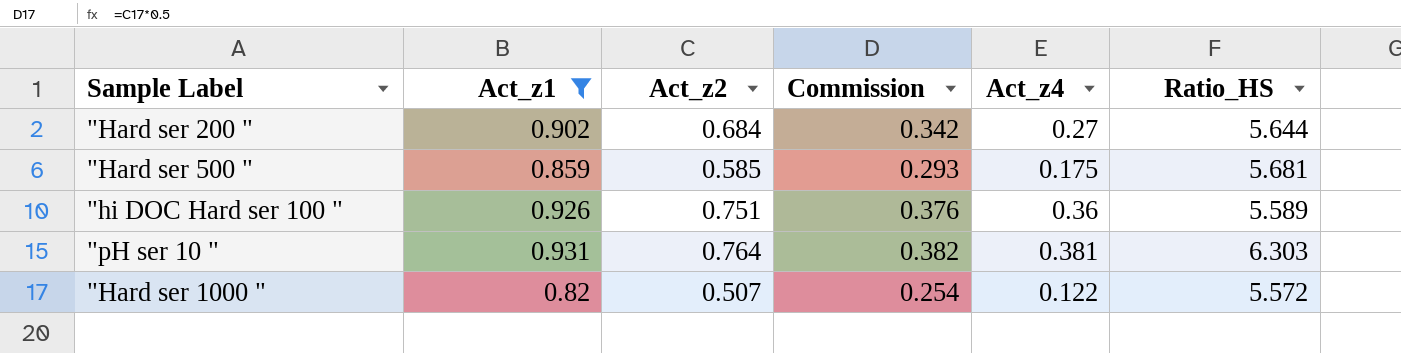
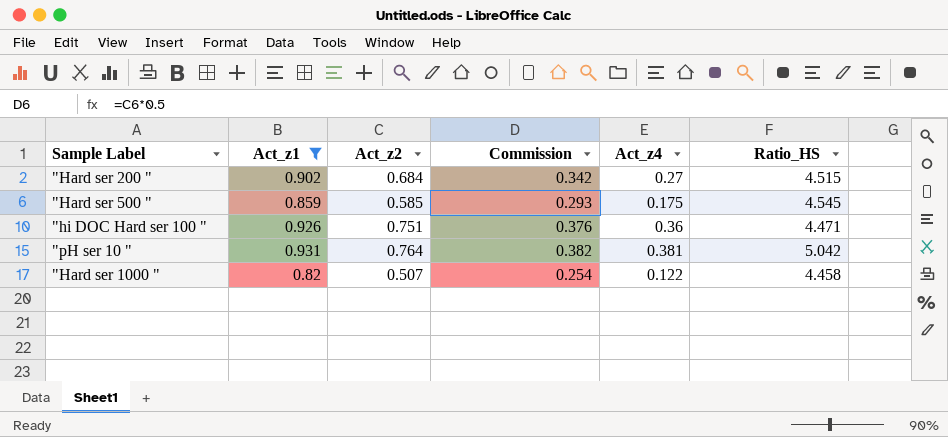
"Hard ser 200 " | Ratio_HS: 5.644 -> 4.515
"Hard ser 500 " | Ratio_HS: 5.681 -> 4.545
"hi DOC Hard ser 100 " | Ratio_HS: 5.589 -> 4.471
"pH ser 10 " | Ratio_HS: 6.303 -> 5.042
"Hard ser 1000 " | Ratio_HS: 5.572 -> 4.458

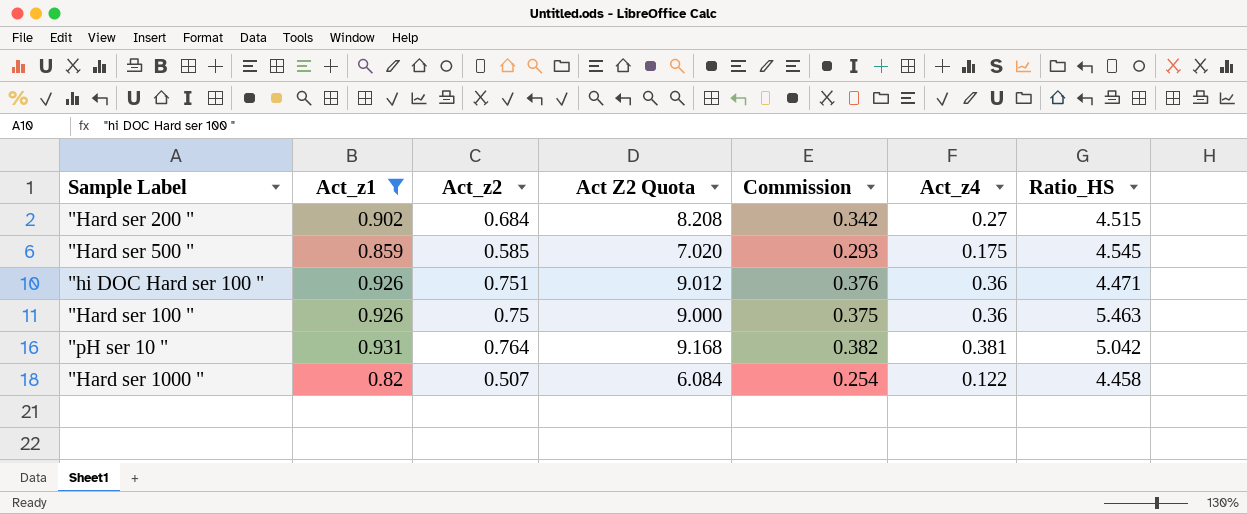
column Act Z2 Quota | formula: none -> [Act_z2] * 12
row "Hard ser 100 ": none -> 0.926 | 0.75 | 9.000 | 0.375 | 0.36 | 5.463

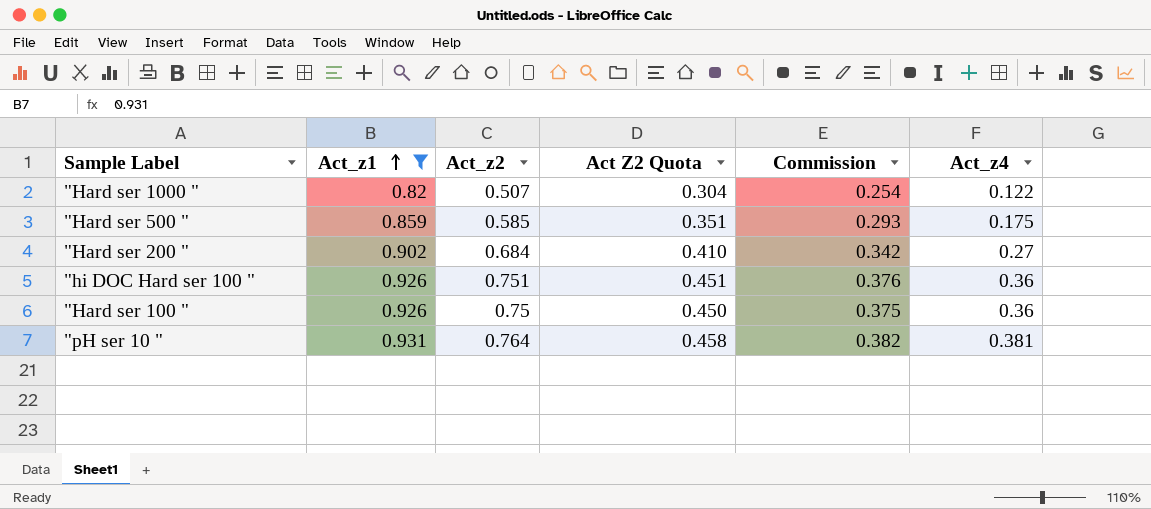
row order: none -> Act_z1 ascending
column Ratio_HS | position: 7 -> none
column Act Z2 Quota | formula: [Act_z2] * 12 -> [Act_z2] * 0.6

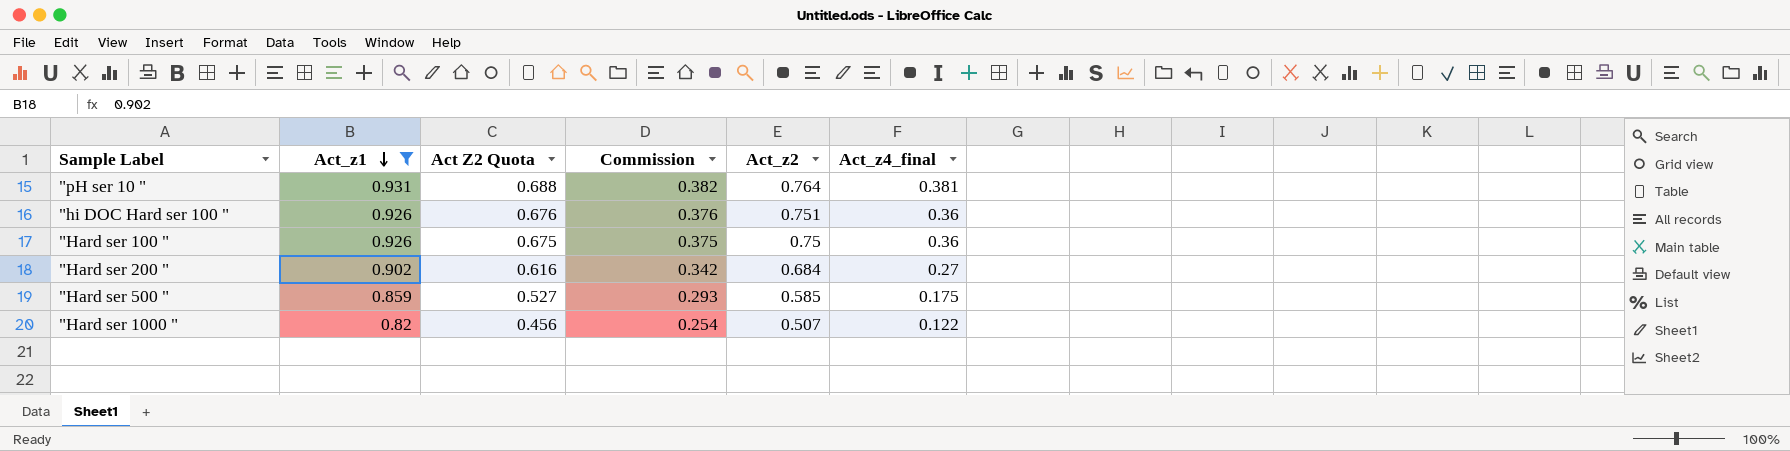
row order: Act_z1 ascending -> Act_z1 descending
column Act Z2 Quota | formula: [Act_z2] * 0.6 -> [Act_z2] * 0.9
column Act_z2 | position: 3 -> 5
column name: Act_z4 -> Act_z4_final

